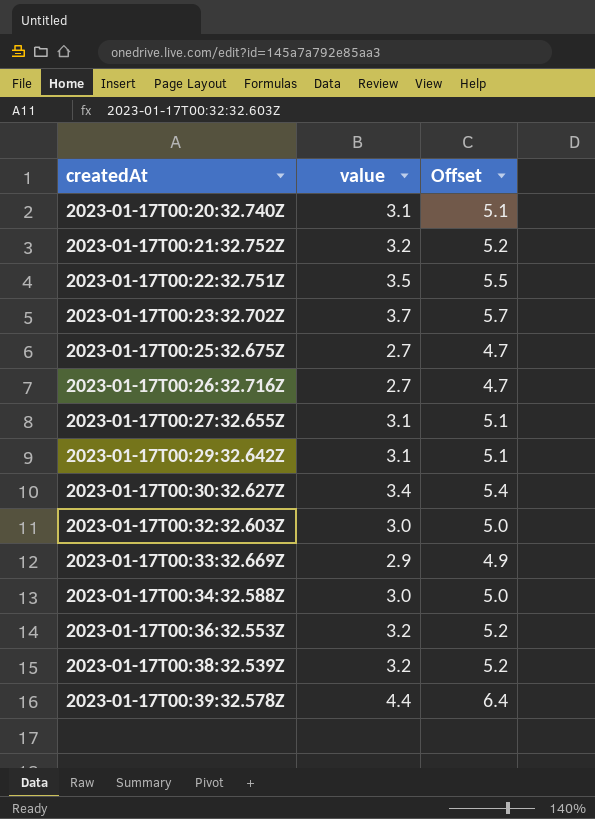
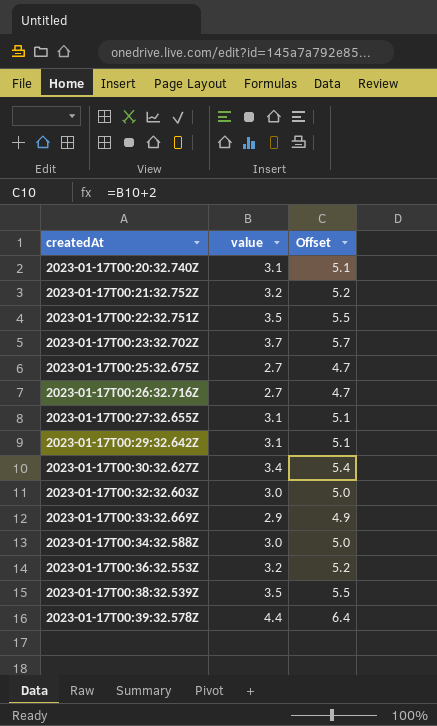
2023-01-17T00:38:32.539Z | value: 3.2 -> 3.5
2023-01-17T00:38:32.539Z | Offset: 5.2 -> 5.5

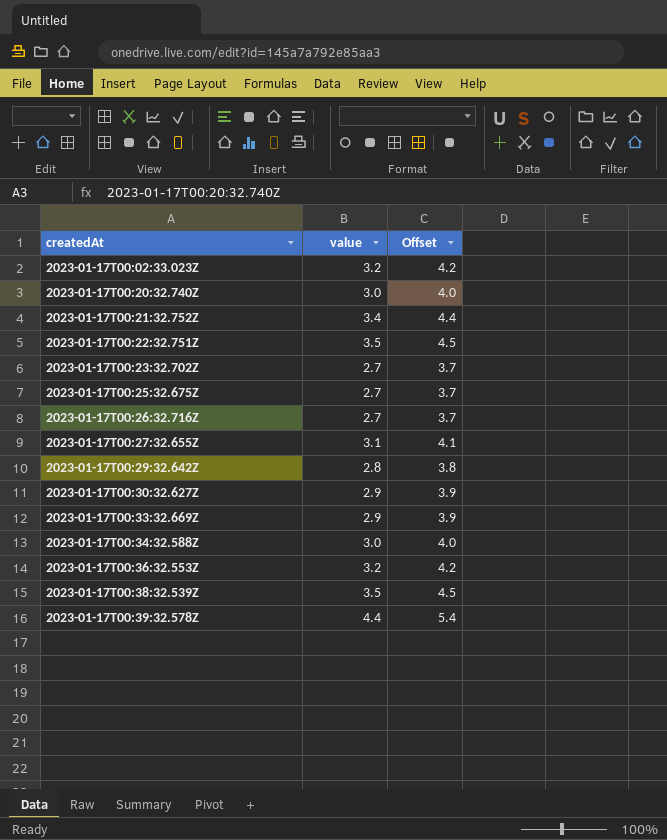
column Offset | formula: [value] + 2 -> [value] + 1
row 2023-01-17T00:32:32.603Z: 3.0 | 5.0 -> none
row 2023-01-17T00:02:33.023Z: none -> 3.2 | 4.2
2023-01-17T00:20:32.740Z | value: 3.1 -> 3.0
2023-01-17T00:21:32.752Z | value: 3.2 -> 3.4
2023-01-17T00:23:32.702Z | value: 3.7 -> 2.7
2023-01-17T00:29:32.642Z | value: 3.1 -> 2.8
2023-01-17T00:30:32.627Z | value: 3.4 -> 2.9

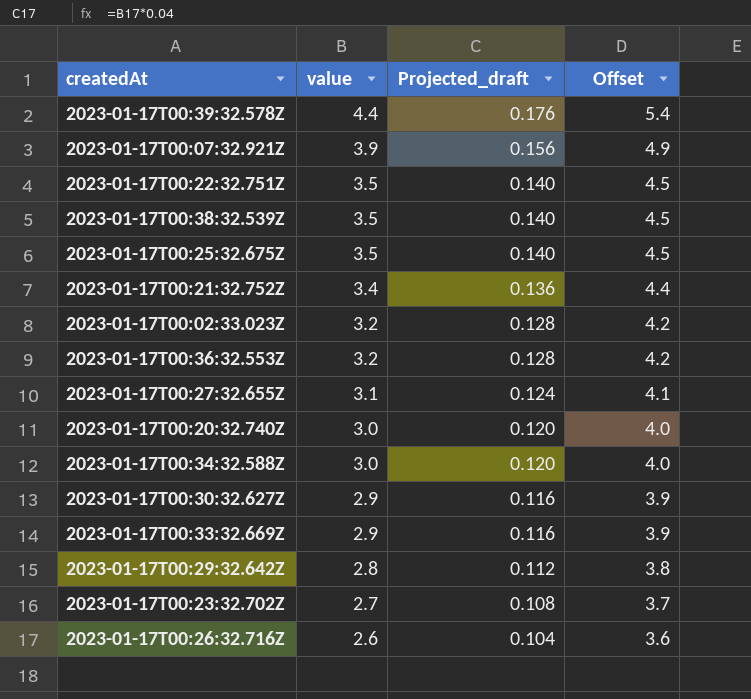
row order: createdAt ascending -> value descending
column Projected_draft | formula: none -> [value] * 0.04
row 2023-01-17T00:07:32.921Z: none -> 3.9 | 0.156 | 4.9
2023-01-17T00:25:32.675Z | value: 2.7 -> 3.5
2023-01-17T00:25:32.675Z | Offset: 3.7 -> 4.5
2023-01-17T00:26:32.716Z | value: 2.7 -> 2.6
2023-01-17T00:26:32.716Z | Offset: 3.7 -> 3.6

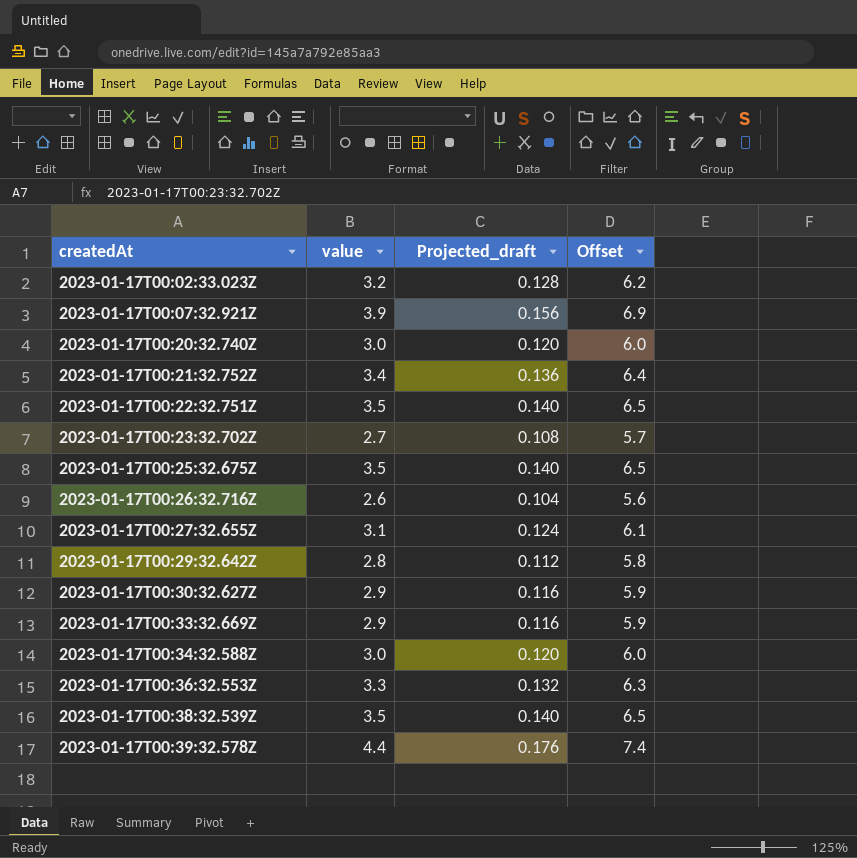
row order: value descending -> createdAt ascending
column Offset | formula: [value] + 1 -> [value] + 3
2023-01-17T00:36:32.553Z | value: 3.2 -> 3.3
2023-01-17T00:36:32.553Z | Projected_draft: 0.128 -> 0.132

